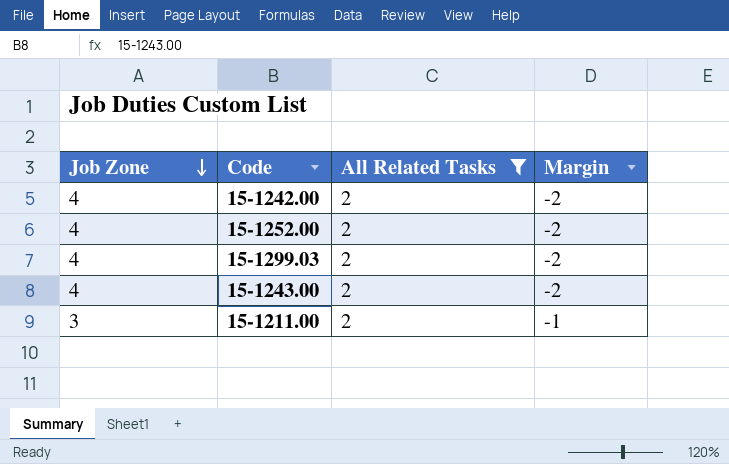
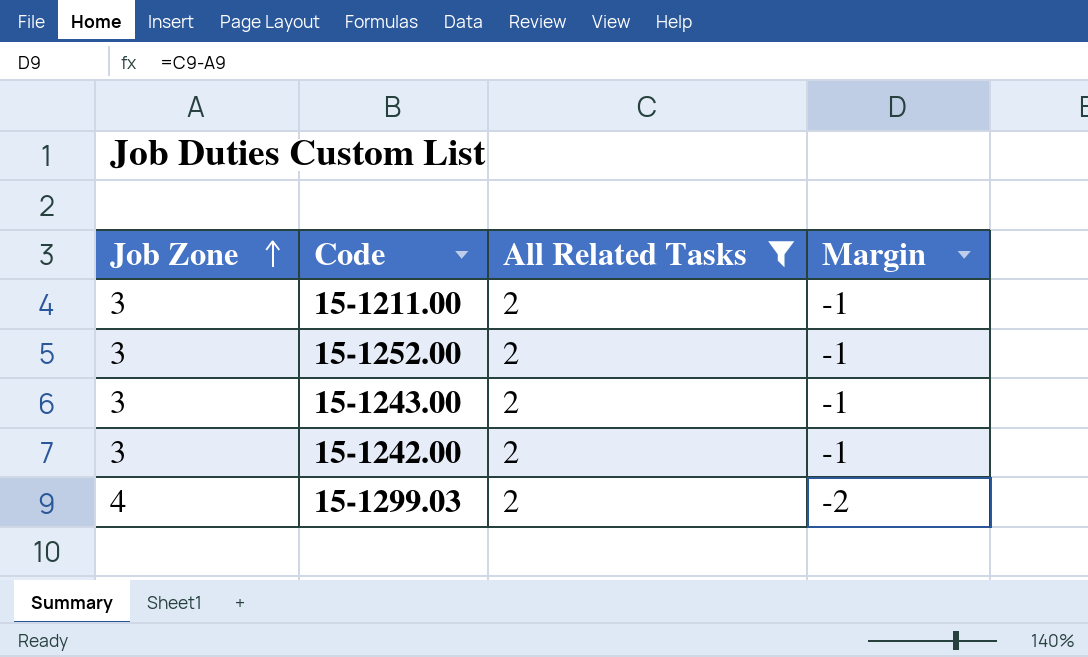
row order: Job Zone descending -> Job Zone ascending
15-1252.00 | Job Zone: 4 -> 3
15-1252.00 | Margin: -2 -> -1
15-1243.00 | Job Zone: 4 -> 3
15-1243.00 | Margin: -2 -> -1
15-1242.00 | Job Zone: 4 -> 3
15-1242.00 | Margin: -2 -> -1

